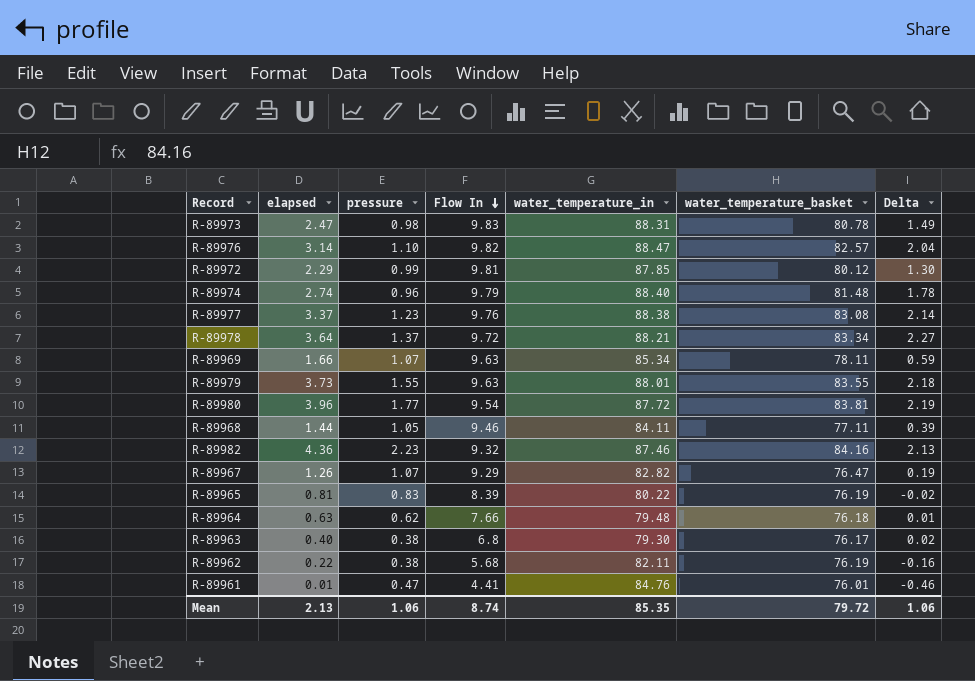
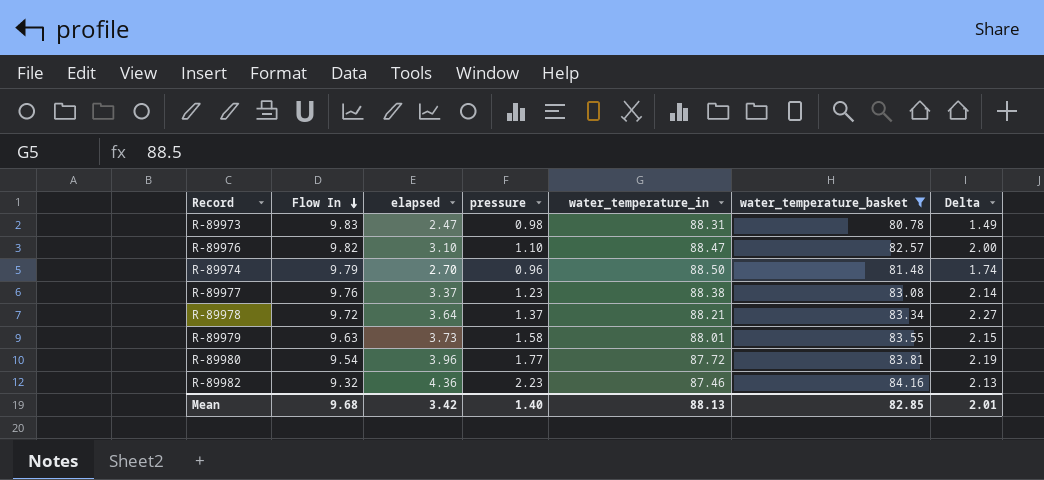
filter: none -> water_temperature_basket >= 80.78
column Flow In | position: 4 -> 2
R-89976 | elapsed: 3.14 -> 3.10
R-89976 | Delta: 2.04 -> 2.00
R-89974 | elapsed: 2.74 -> 2.70
R-89974 | water_temperature_in: 88.40 -> 88.50
R-89974 | Delta: 1.78 -> 1.74
R-89979 | pressure: 1.55 -> 1.58
R-89979 | Delta: 2.18 -> 2.15
Mean | Flow In: 8.74 -> 9.68
Mean | elapsed: 2.13 -> 3.42
Mean | pressure: 1.06 -> 1.40
Mean | water_temperature_in: 85.35 -> 88.13
Mean | water_temperature_basket: 79.72 -> 82.85
Mean | Delta: 1.06 -> 2.01

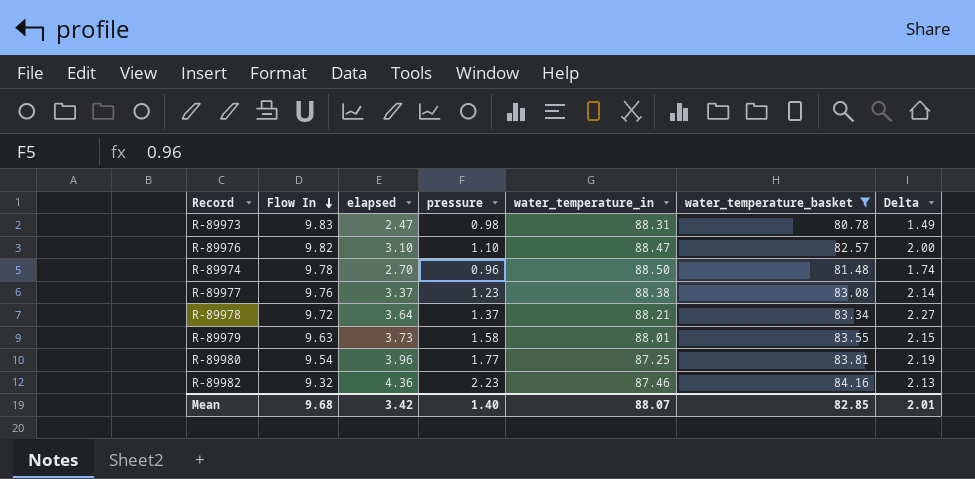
R-89974 | Flow In: 9.79 -> 9.78
R-89980 | water_temperature_in: 87.72 -> 87.25
Mean | water_temperature_in: 88.13 -> 88.07

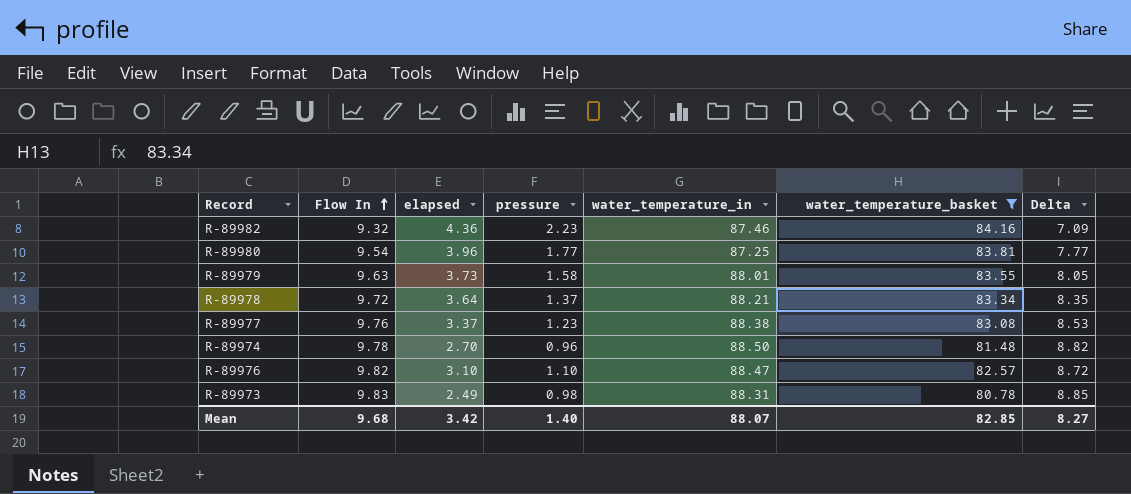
row order: Flow In descending -> Flow In ascending
column Delta | formula: [elapsed] - [pressure] -> [Flow In] - [pressure]
R-89973 | elapsed: 2.47 -> 2.49
Mean | Delta: 2.01 -> 8.27

